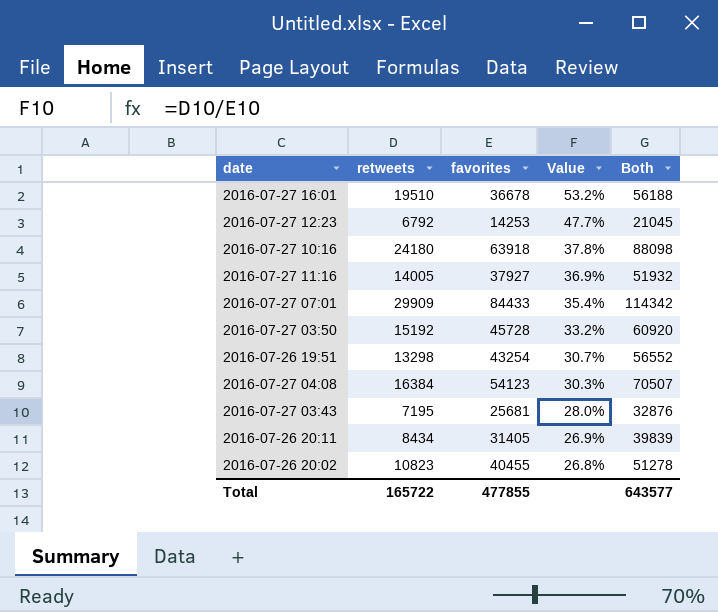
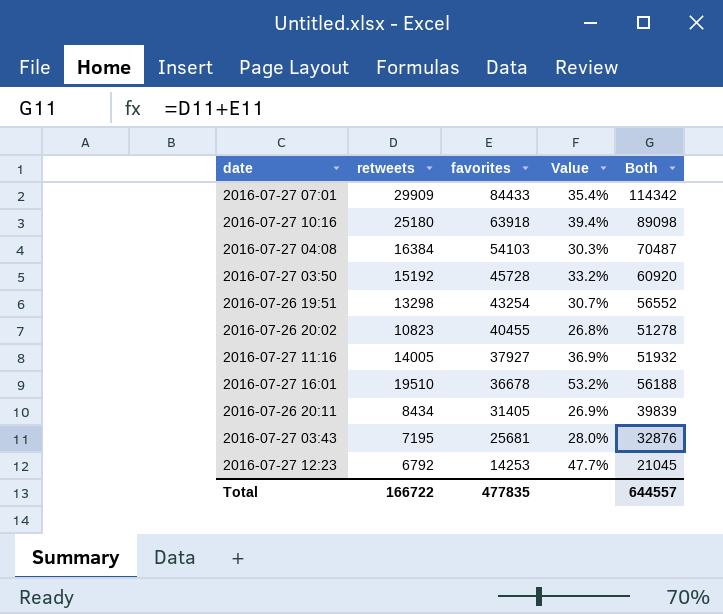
row order: Value descending -> favorites descending
2016-07-27 10:16 | retweets: 24180 -> 25180
2016-07-27 10:16 | Value: 37.8% -> 39.4%
2016-07-27 10:16 | Both: 88098 -> 89098
2016-07-27 04:08 | favorites: 54123 -> 54103
2016-07-27 04:08 | Both: 70507 -> 70487
Total | retweets: 165722 -> 166722
Total | favorites: 477855 -> 477835
Total | Both: 643577 -> 644557

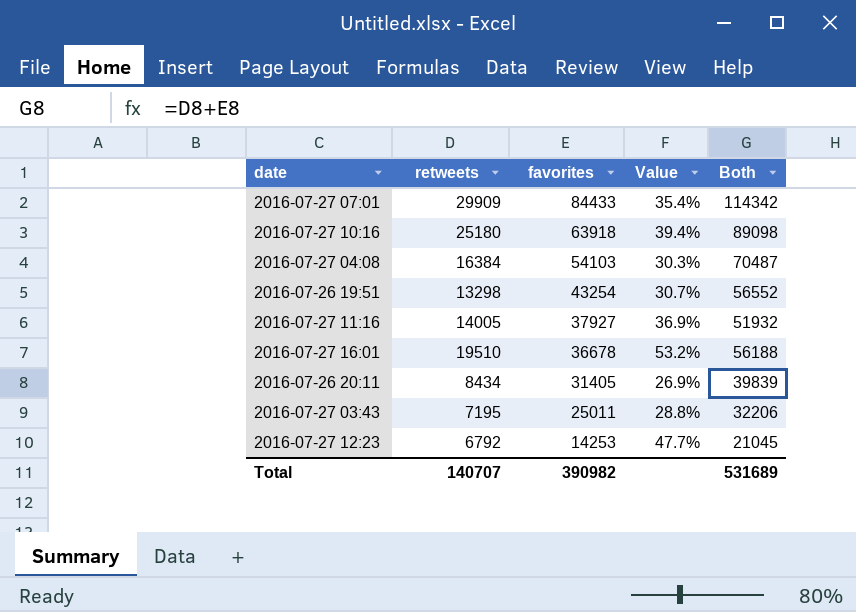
row 2016-07-27 03:50: 15192 | 45728 | 33.2% | 60920 -> none
row 2016-07-26 20:02: 10823 | 40455 | 26.8% | 51278 -> none
2016-07-27 03:43 | favorites: 25681 -> 25011
2016-07-27 03:43 | Value: 28.0% -> 28.8%
2016-07-27 03:43 | Both: 32876 -> 32206
Total | retweets: 166722 -> 140707
Total | favorites: 477835 -> 390982
Total | Both: 644557 -> 531689

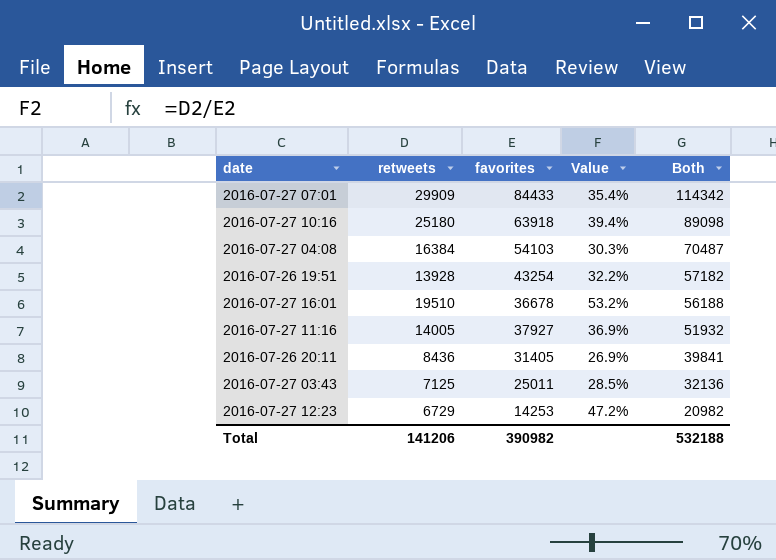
row order: favorites descending -> Both descending
2016-07-26 19:51 | retweets: 13298 -> 13928
2016-07-26 19:51 | Value: 30.7% -> 32.2%
2016-07-26 19:51 | Both: 56552 -> 57182
2016-07-26 20:11 | retweets: 8434 -> 8436
2016-07-26 20:11 | Both: 39839 -> 39841
2016-07-27 03:43 | retweets: 7195 -> 7125
2016-07-27 03:43 | Value: 28.8% -> 28.5%
2016-07-27 03:43 | Both: 32206 -> 32136
2016-07-27 12:23 | retweets: 6792 -> 6729
2016-07-27 12:23 | Value: 47.7% -> 47.2%
2016-07-27 12:23 | Both: 21045 -> 20982
Total | retweets: 140707 -> 141206
Total | Both: 531689 -> 532188

